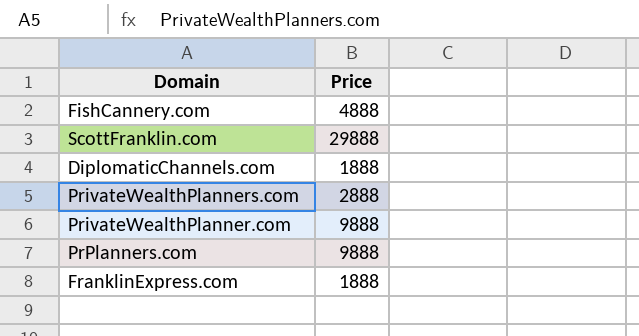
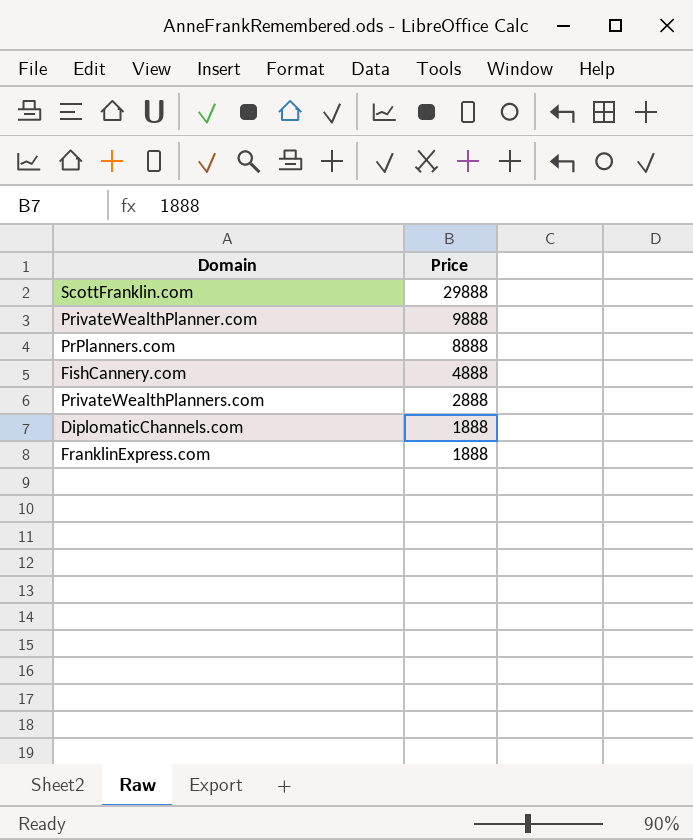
row order: none -> Price descending
PrPlanners.com | Price: 9888 -> 8888

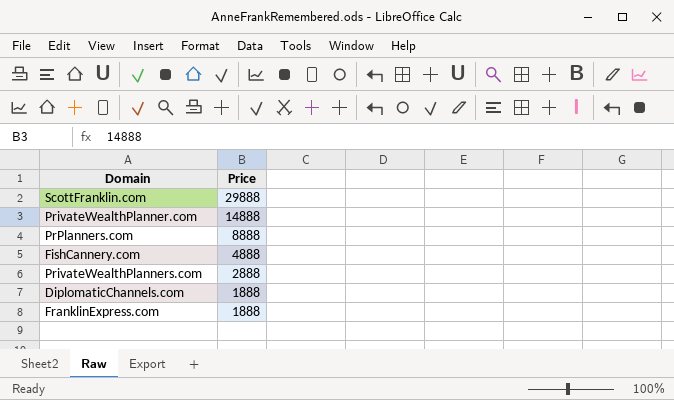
PrivateWealthPlanner.com | Price: 9888 -> 14888

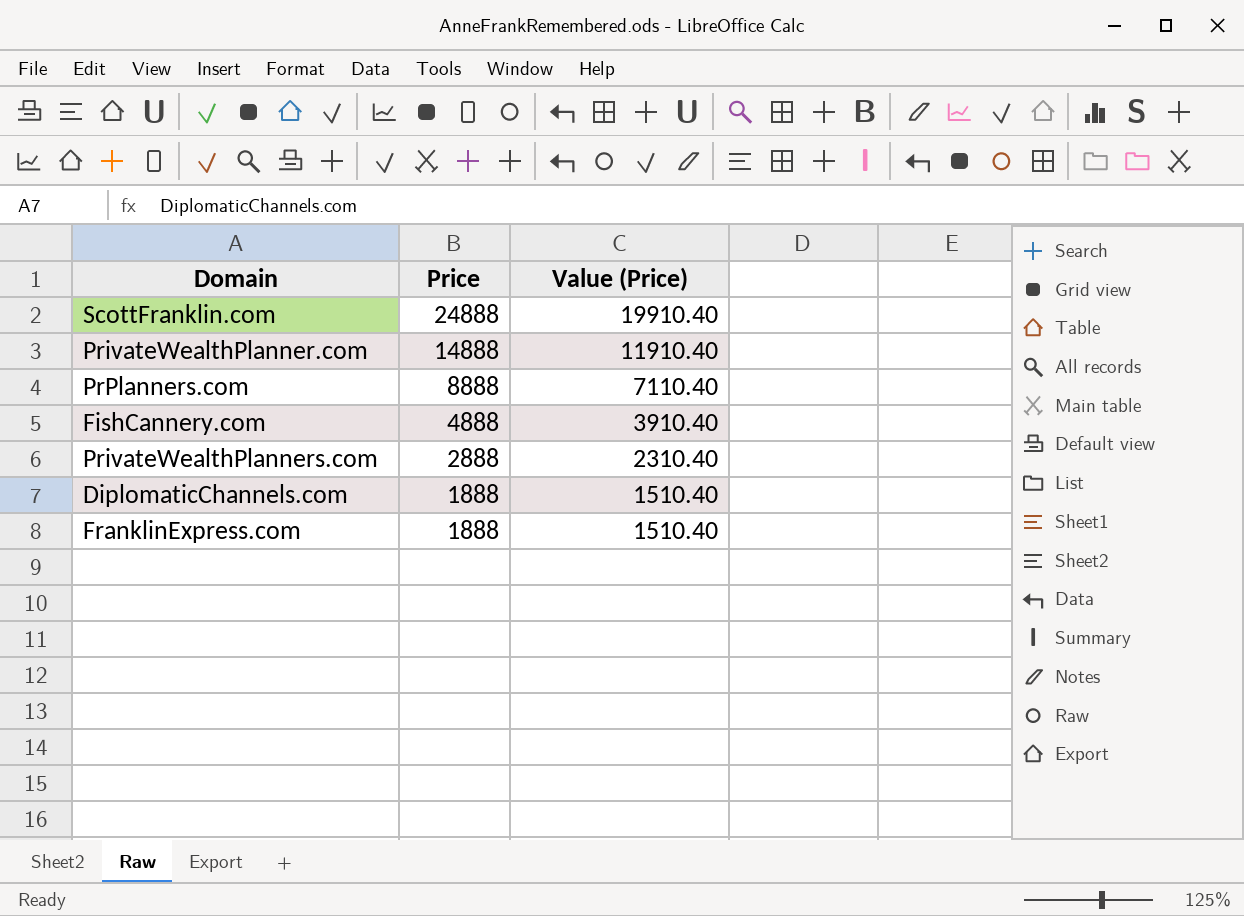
column Value (Price) | formula: none -> [Price] * 0.8
ScottFranklin.com | Price: 29888 -> 24888

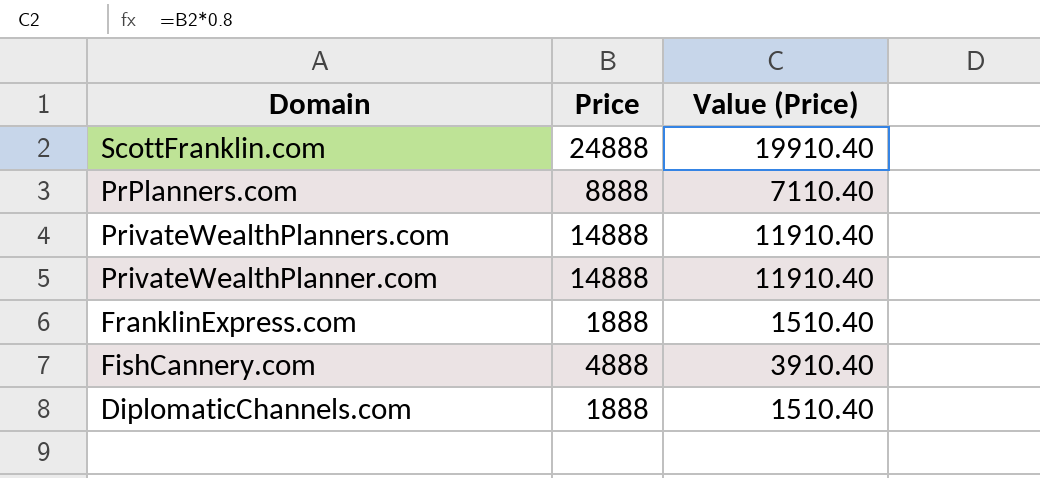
row order: Price descending -> Domain descending
PrivateWealthPlanners.com | Price: 2888 -> 14888
PrivateWealthPlanners.com | Value (Price): 2310.40 -> 11910.40

